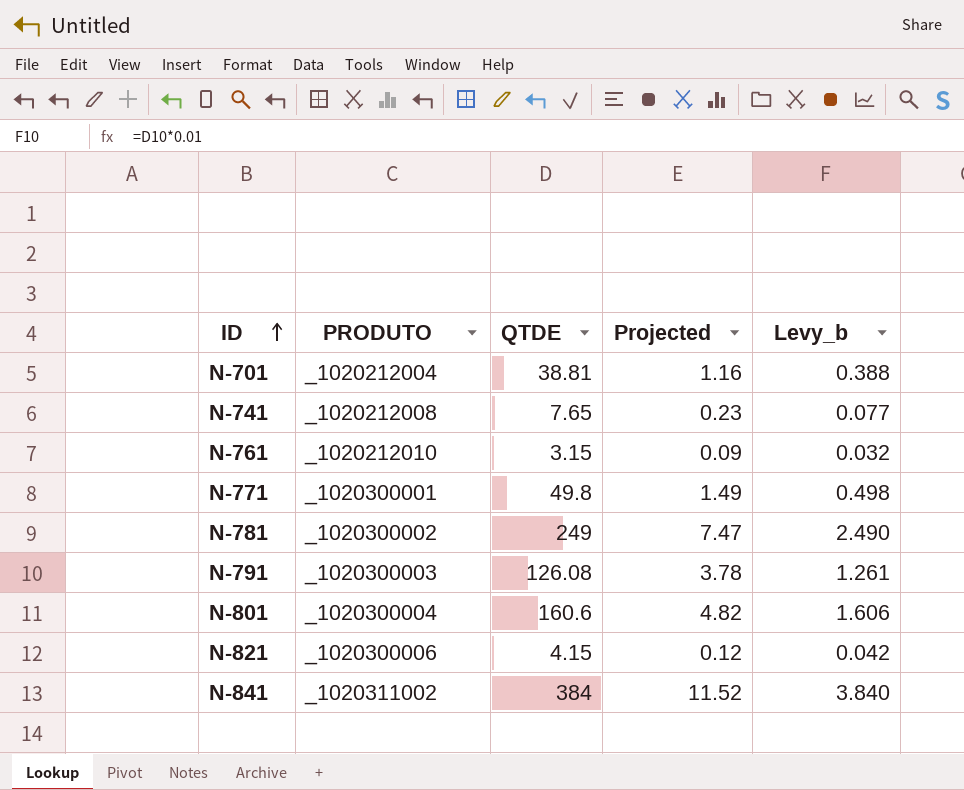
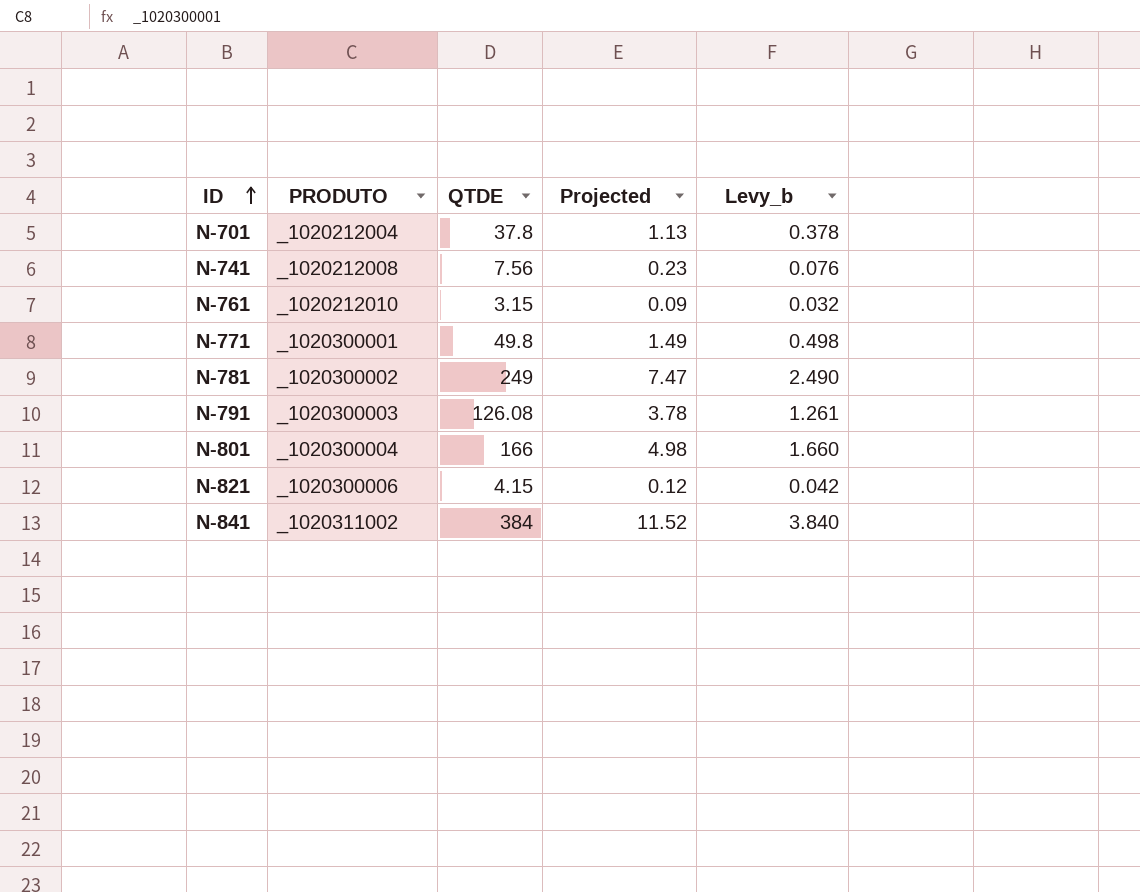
N-701 | QTDE: 38.81 -> 37.8
N-701 | Projected: 1.16 -> 1.13
N-701 | Levy_b: 0.388 -> 0.378
N-741 | QTDE: 7.65 -> 7.56
N-741 | Levy_b: 0.077 -> 0.076
N-801 | QTDE: 160.6 -> 166
N-801 | Projected: 4.82 -> 4.98
N-801 | Levy_b: 1.606 -> 1.660

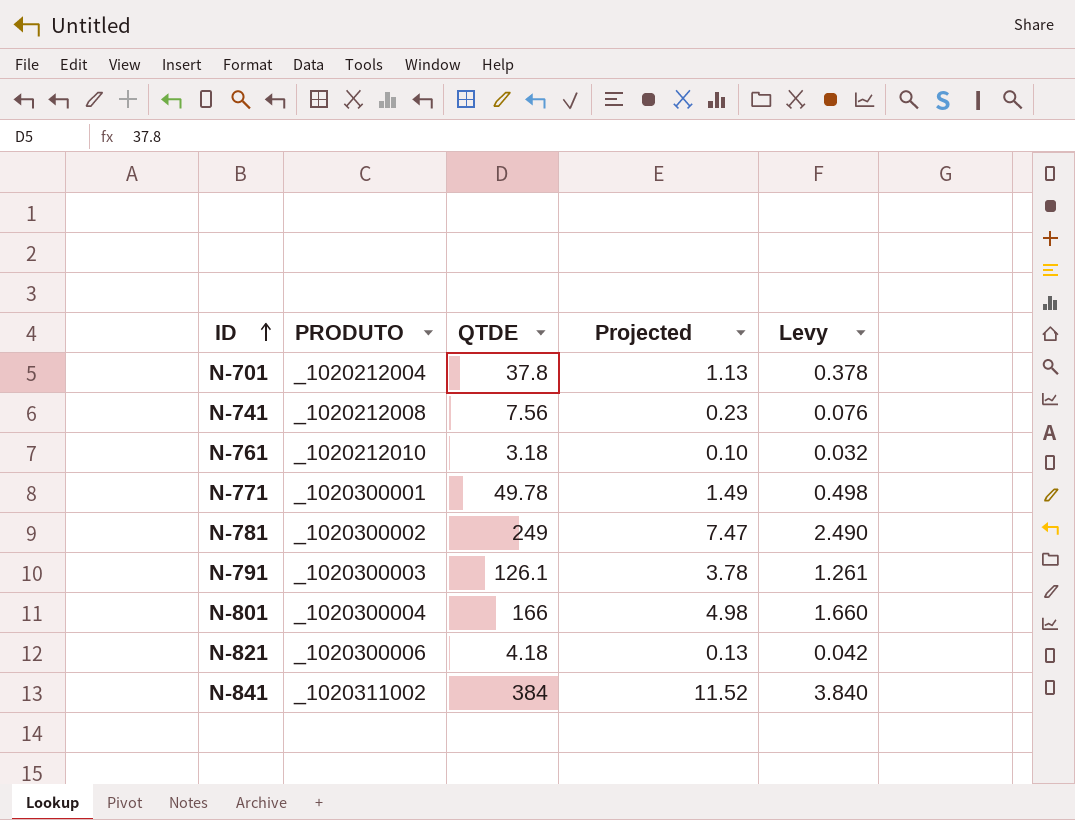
column name: Levy_b -> Levy
N-761 | QTDE: 3.15 -> 3.18
N-761 | Projected: 0.09 -> 0.10
N-771 | QTDE: 49.8 -> 49.78
N-791 | QTDE: 126.08 -> 126.1
N-821 | QTDE: 4.15 -> 4.18
N-821 | Projected: 0.12 -> 0.13

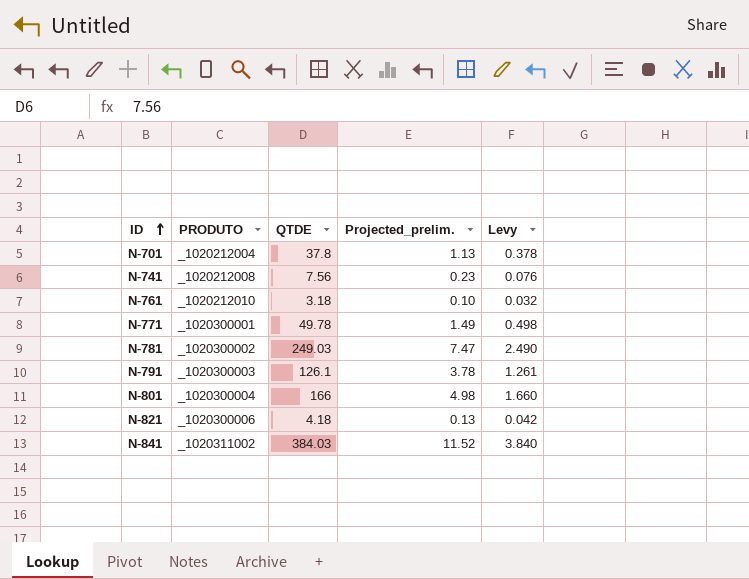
column name: Projected -> Projected_prelim.
N-781 | QTDE: 249 -> 249.03
N-841 | QTDE: 384 -> 384.03

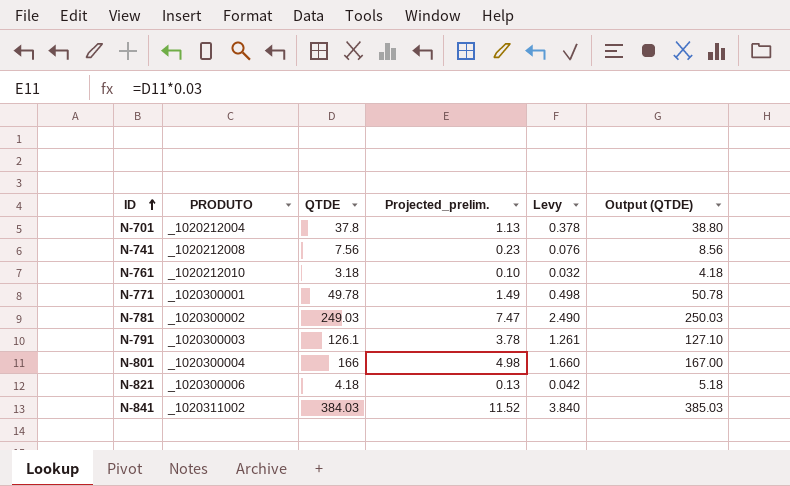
column Output (QTDE) | formula: none -> [QTDE] + 1

